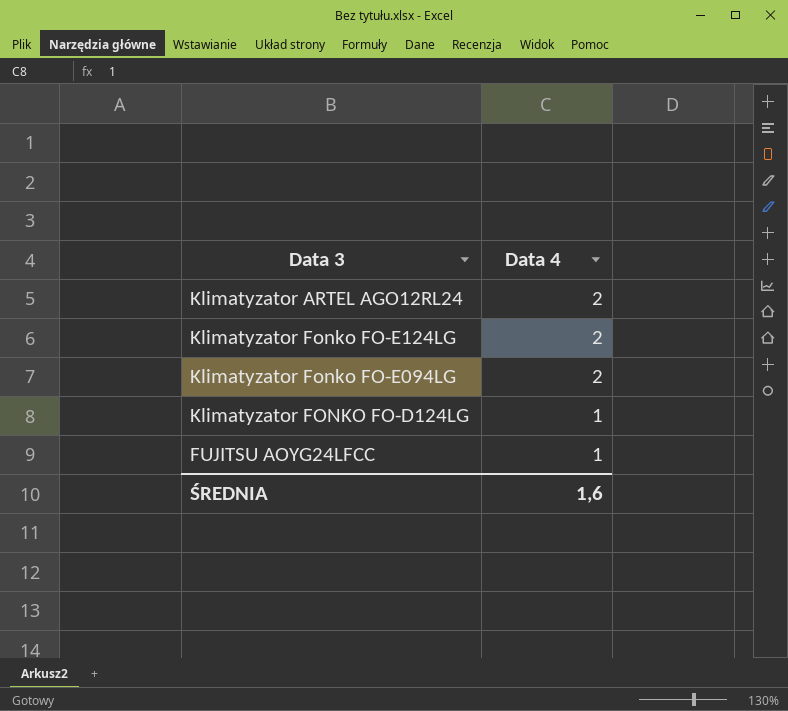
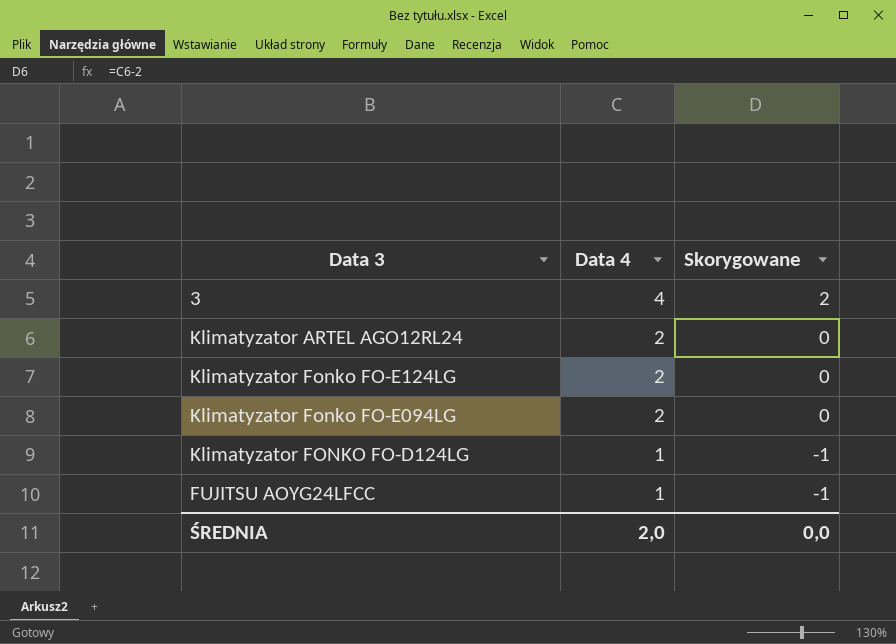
column Skorygowane | formula: none -> [Data 4] - 2
row 3: none -> 4 | 2
ŚREDNIA | Data 4: 1,6 -> 2,0

